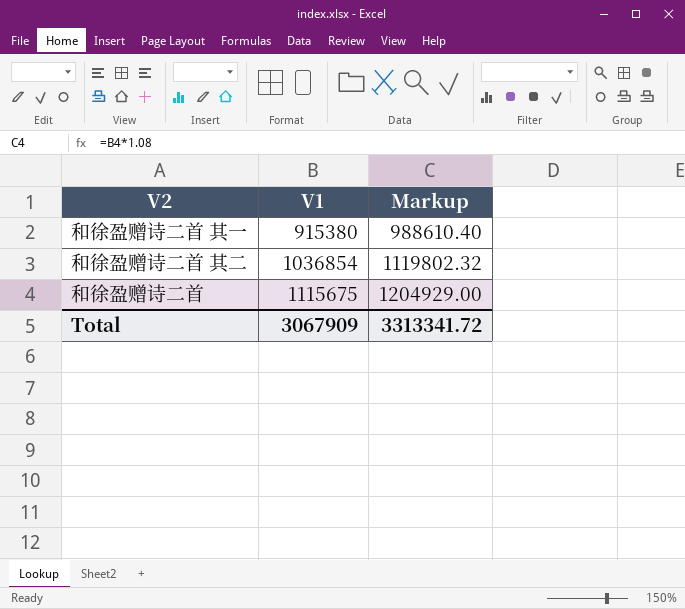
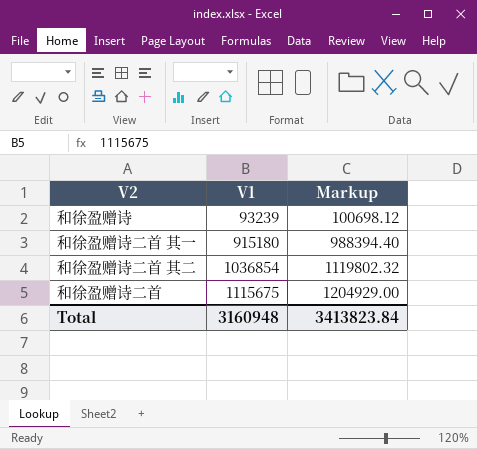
row 和徐盈赠诗: none -> 93239 | 100698.12
和徐盈赠诗二首 其一 | V1: 915380 -> 915180
和徐盈赠诗二首 其一 | Markup: 988610.40 -> 988394.40
Total | V1: 3067909 -> 3160948
Total | Markup: 3313341.72 -> 3413823.84

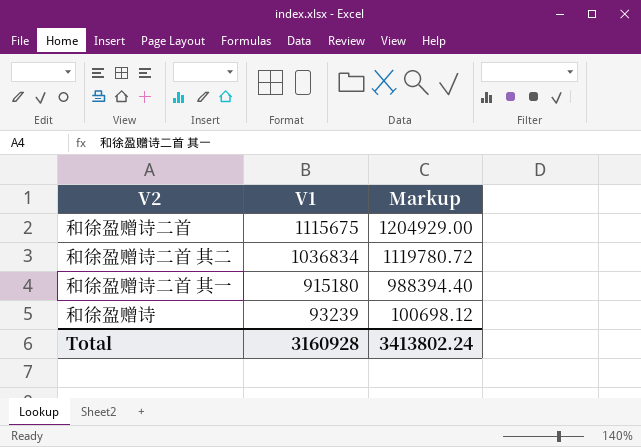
row order: V1 ascending -> V1 descending
和徐盈赠诗二首 其二 | V1: 1036854 -> 1036834
和徐盈赠诗二首 其二 | Markup: 1119802.32 -> 1119780.72
Total | V1: 3160948 -> 3160928
Total | Markup: 3413823.84 -> 3413802.24

